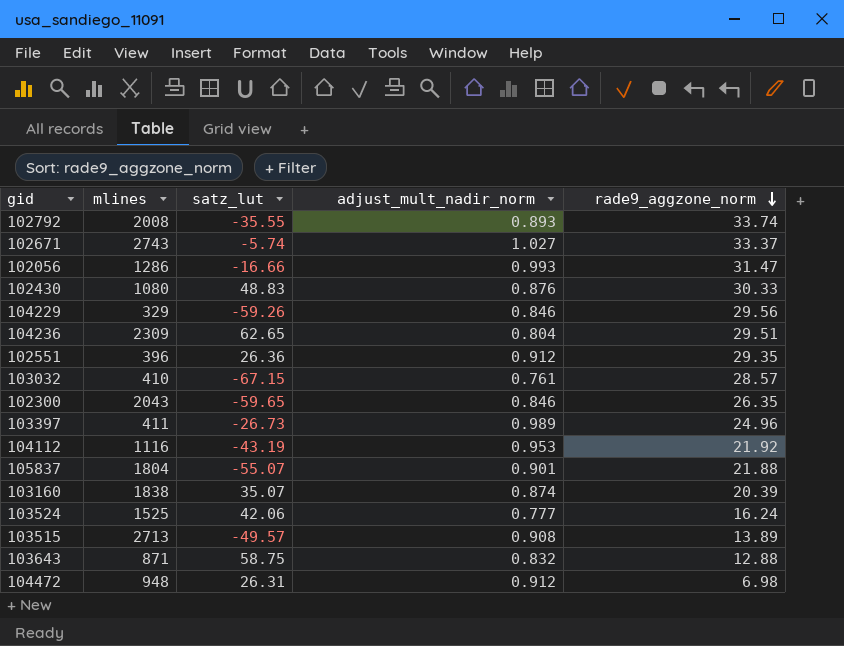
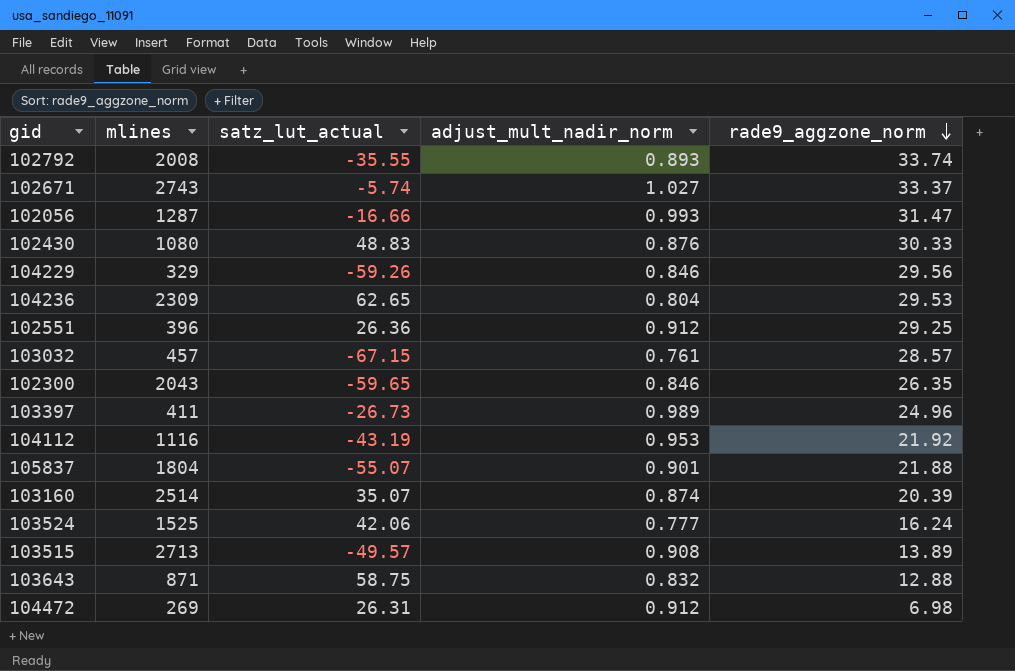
column name: satz_lut -> satz_lut_actual
102056 | mlines: 1286 -> 1287
104236 | rade9_aggzone_norm: 29.51 -> 29.53
102551 | rade9_aggzone_norm: 29.35 -> 29.25
103032 | mlines: 410 -> 457
103160 | mlines: 1838 -> 2514
104472 | mlines: 948 -> 269

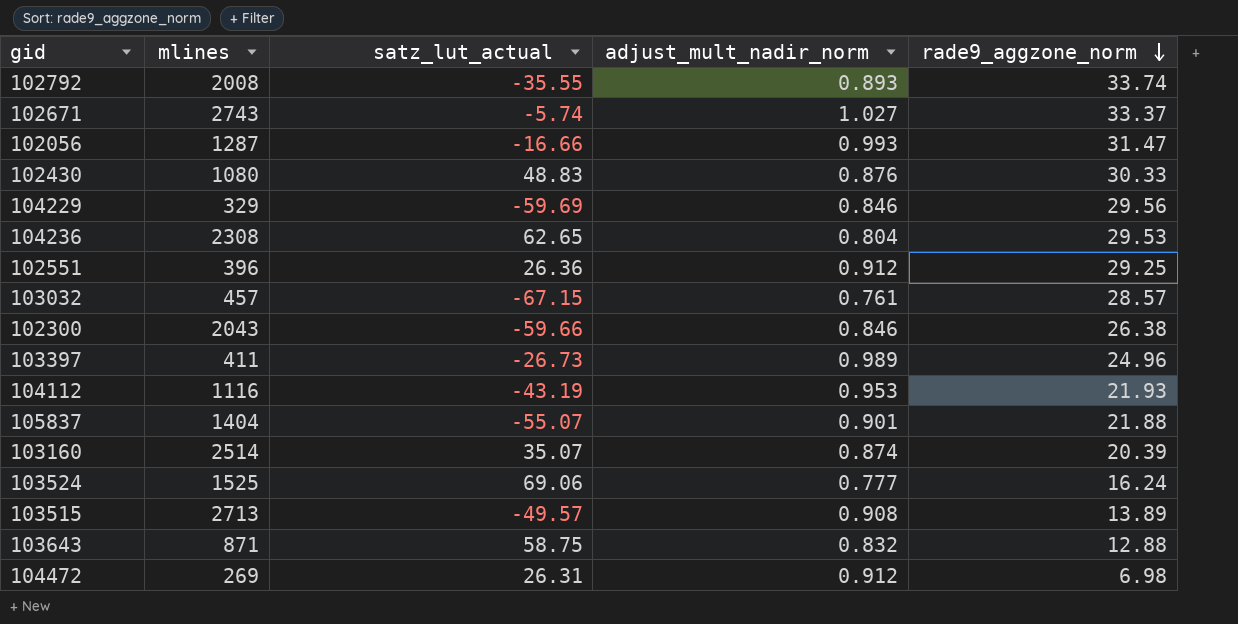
104229 | satz_lut_actual: -59.26 -> -59.69
104236 | mlines: 2309 -> 2308
102300 | satz_lut_actual: -59.65 -> -59.66
102300 | rade9_aggzone_norm: 26.35 -> 26.38
104112 | rade9_aggzone_norm: 21.92 -> 21.93
105837 | mlines: 1804 -> 1404
103524 | satz_lut_actual: 42.06 -> 69.06

